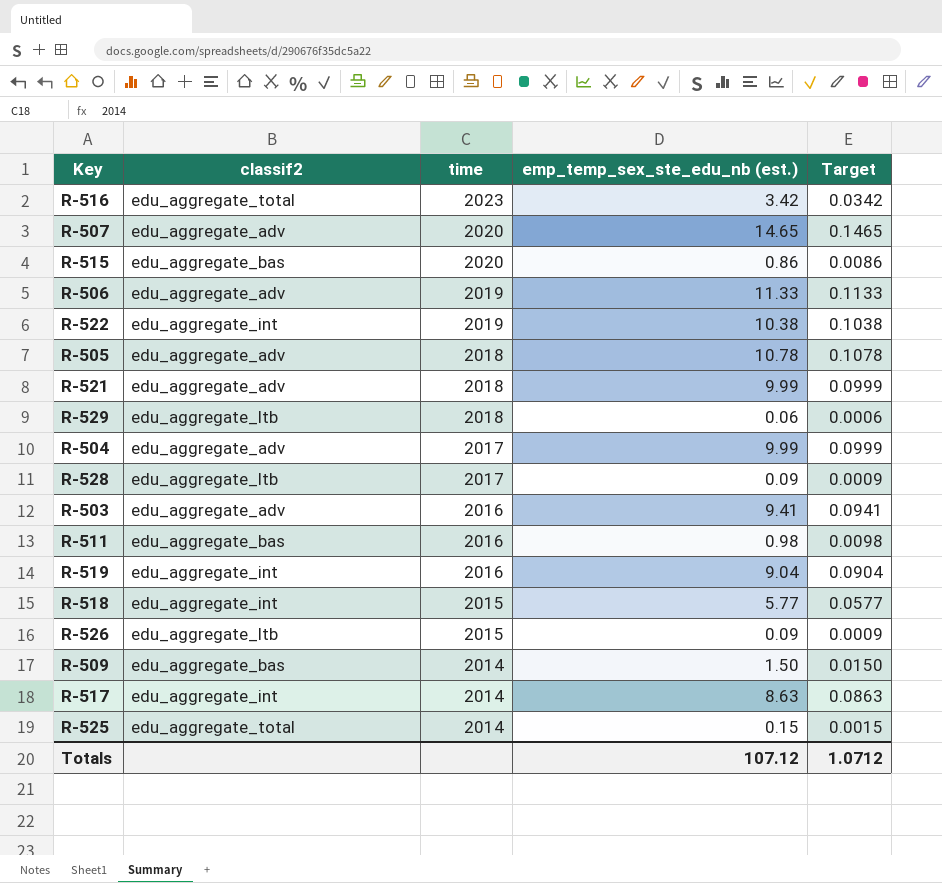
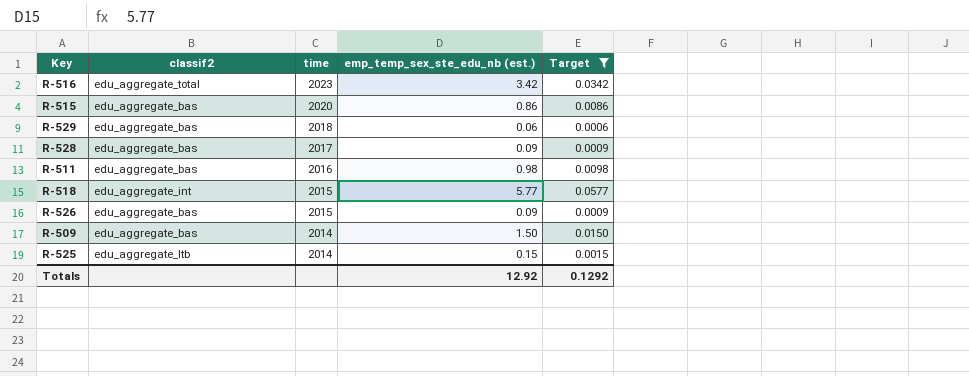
filter: none -> Target <= 0.0577
R-529 | classif2: edu_aggregate_ltb -> edu_aggregate_bas
R-528 | classif2: edu_aggregate_ltb -> edu_aggregate_bas
R-526 | classif2: edu_aggregate_ltb -> edu_aggregate_bas
R-525 | classif2: edu_aggregate_total -> edu_aggregate_ltb
Totals | emp_temp_sex_ste_edu_nb (est.): 107.12 -> 12.92
Totals | Target: 1.0712 -> 0.1292

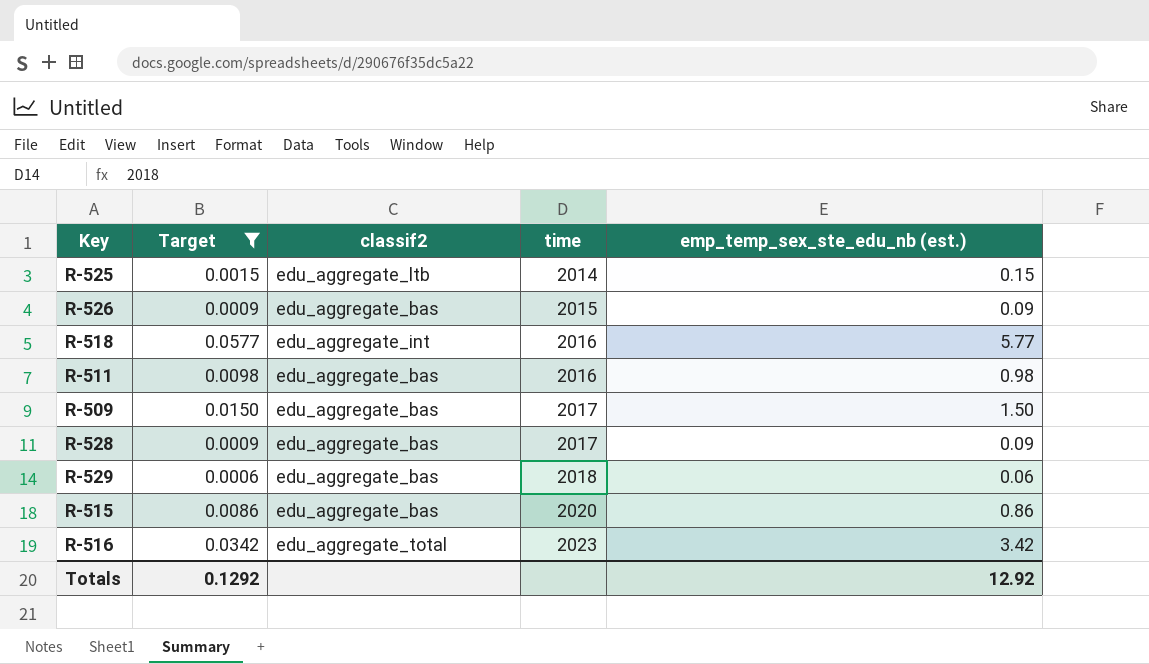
row order: time descending -> time ascending
column Target | position: 5 -> 2
R-518 | time: 2015 -> 2016
R-509 | time: 2014 -> 2017

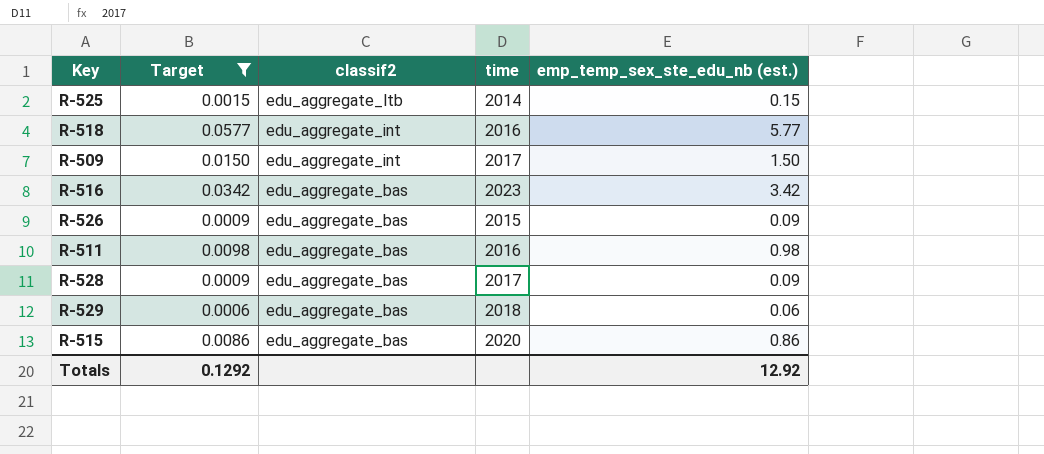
row order: time ascending -> classif2 descending
R-509 | classif2: edu_aggregate_bas -> edu_aggregate_int
R-516 | classif2: edu_aggregate_total -> edu_aggregate_bas

